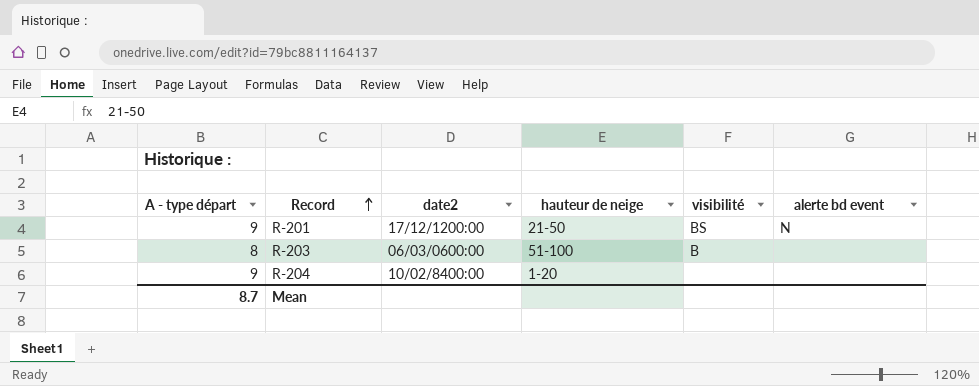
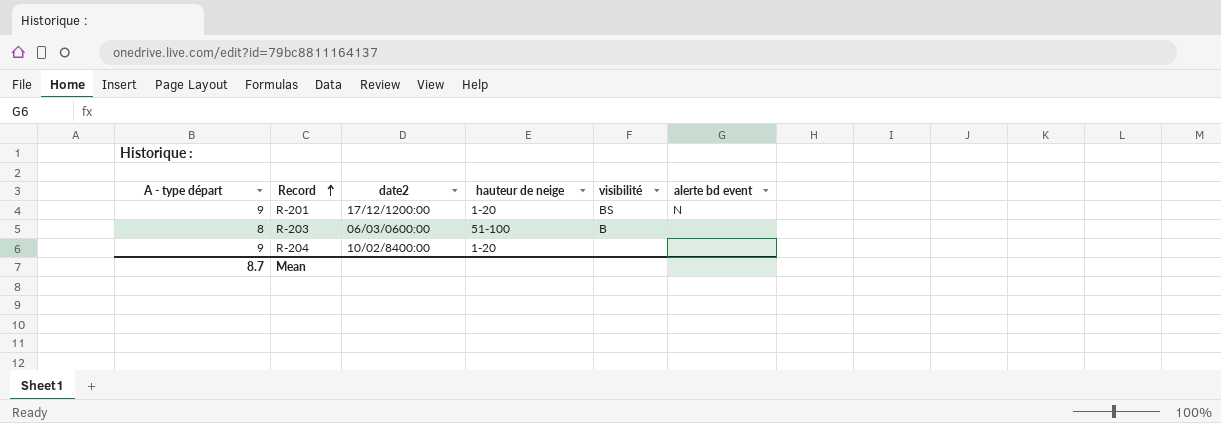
R-201 | hauteur de neige: 21-50 -> 1-20

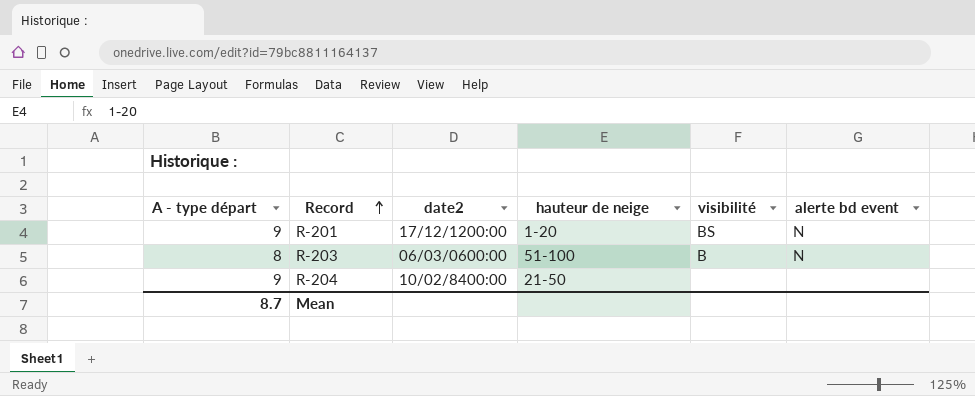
R-203 | alerte bd event: none -> N
R-204 | hauteur de neige: 1-20 -> 21-50

